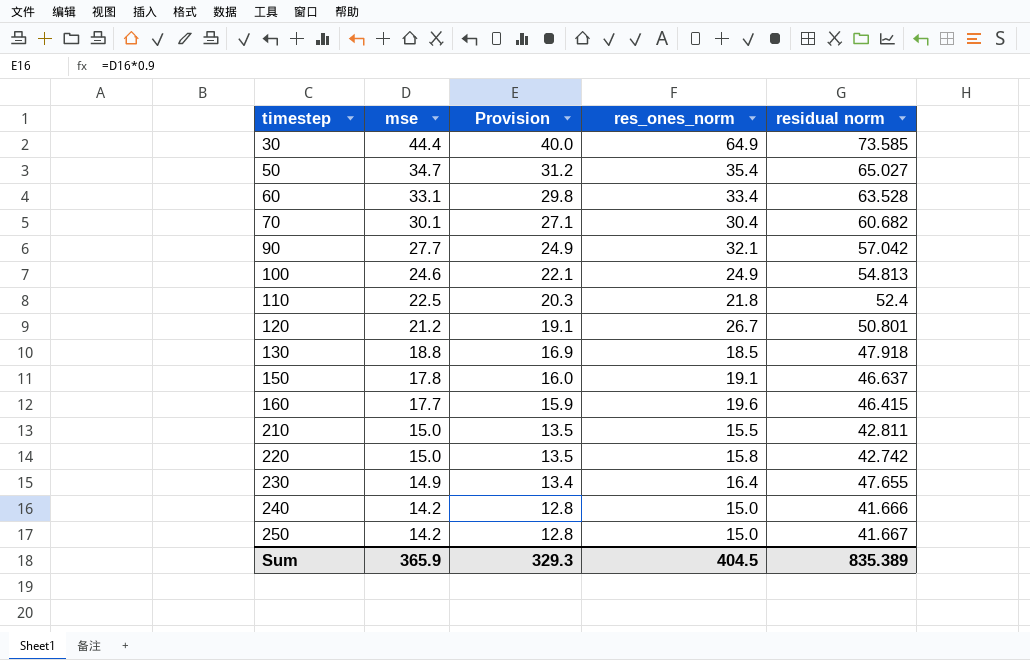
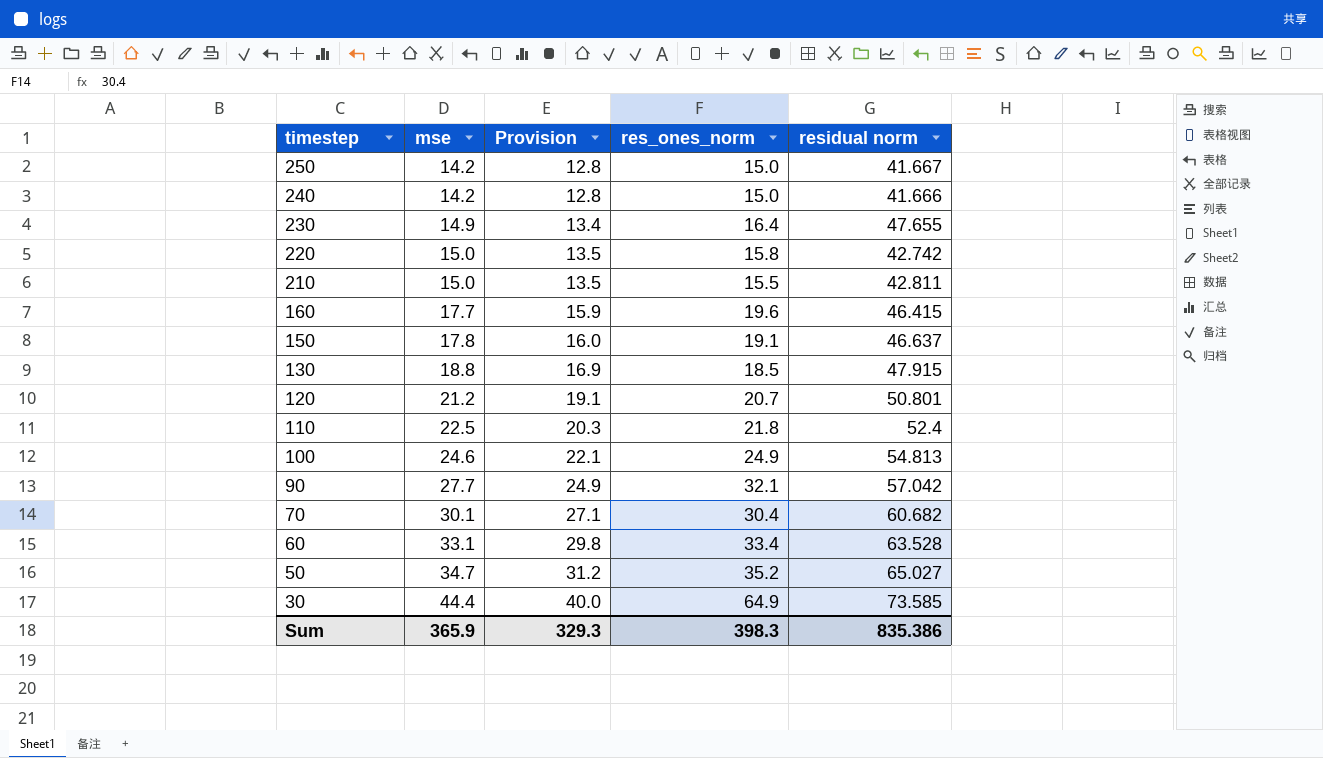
row order: timestep ascending -> timestep descending
130 | residual norm: 47.918 -> 47.915
120 | res_ones_norm: 26.7 -> 20.7
50 | res_ones_norm: 35.4 -> 35.2
Sum | res_ones_norm: 404.5 -> 398.3
Sum | residual norm: 835.389 -> 835.386

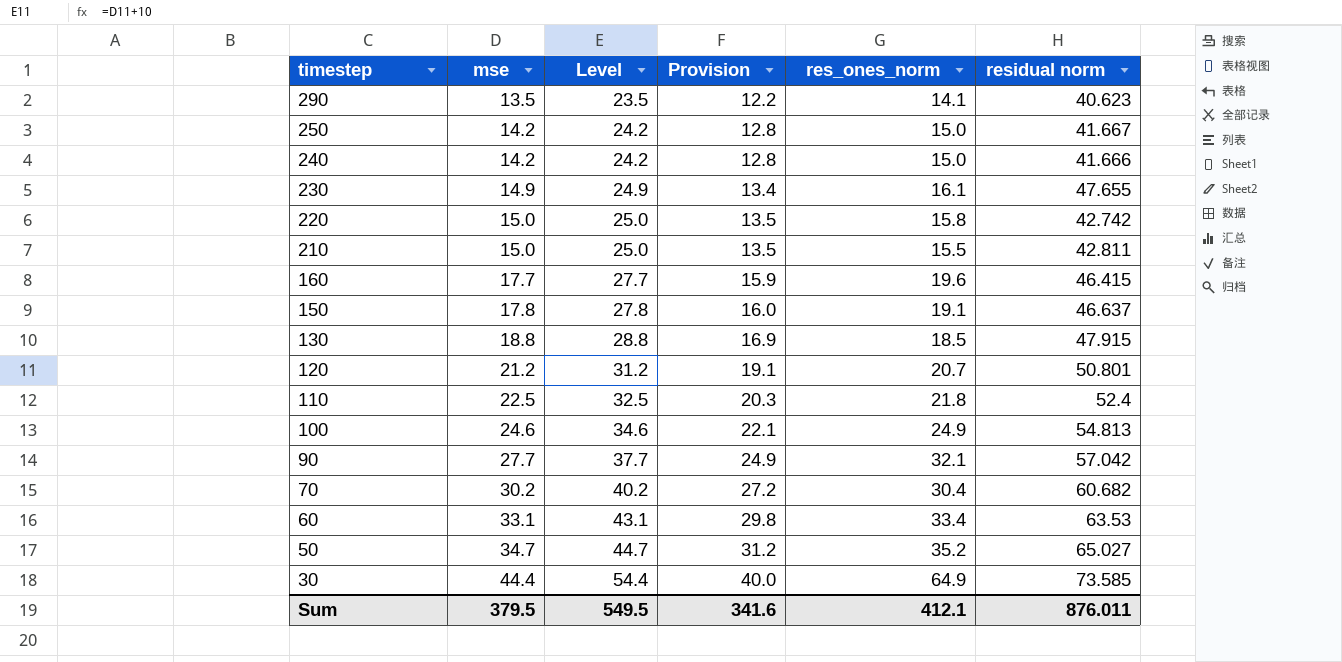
column Level | formula: none -> [mse] + 10
row 290: none -> 13.5 | 23.5 | 12.2 | 14.1 | 40.623
230 | res_ones_norm: 16.4 -> 16.1
70 | mse: 30.1 -> 30.2
70 | Provision: 27.1 -> 27.2
60 | residual norm: 63.528 -> 63.53
Sum | mse: 365.9 -> 379.5
Sum | Provision: 329.3 -> 341.6
Sum | res_ones_norm: 398.3 -> 412.1
Sum | residual norm: 835.386 -> 876.011

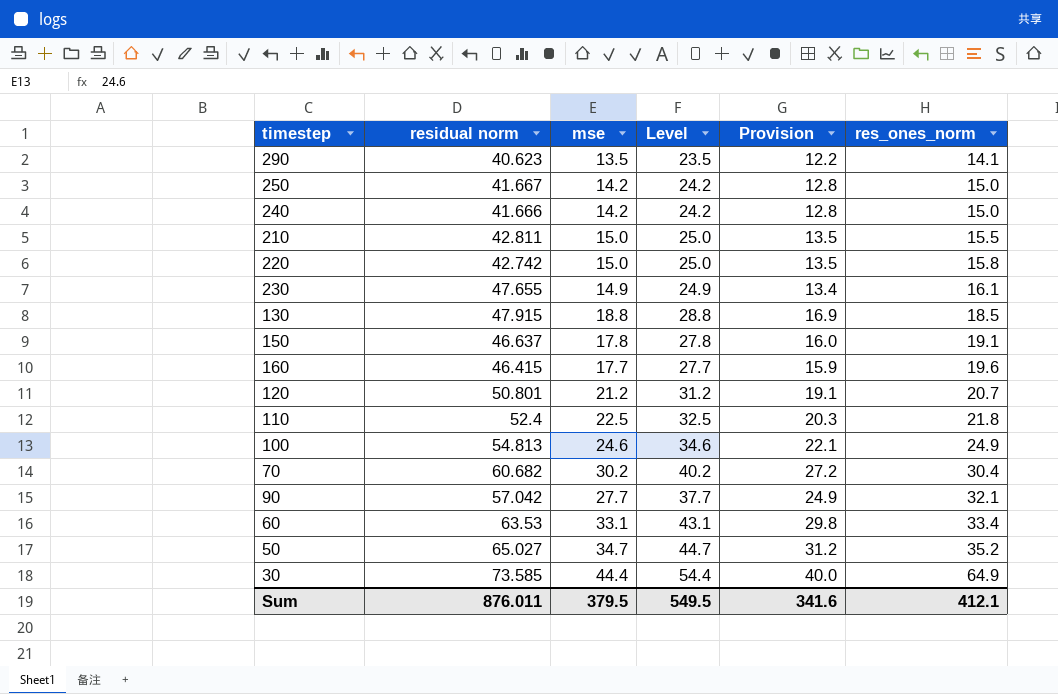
row order: timestep descending -> res_ones_norm ascending
column residual norm | position: 6 -> 2

